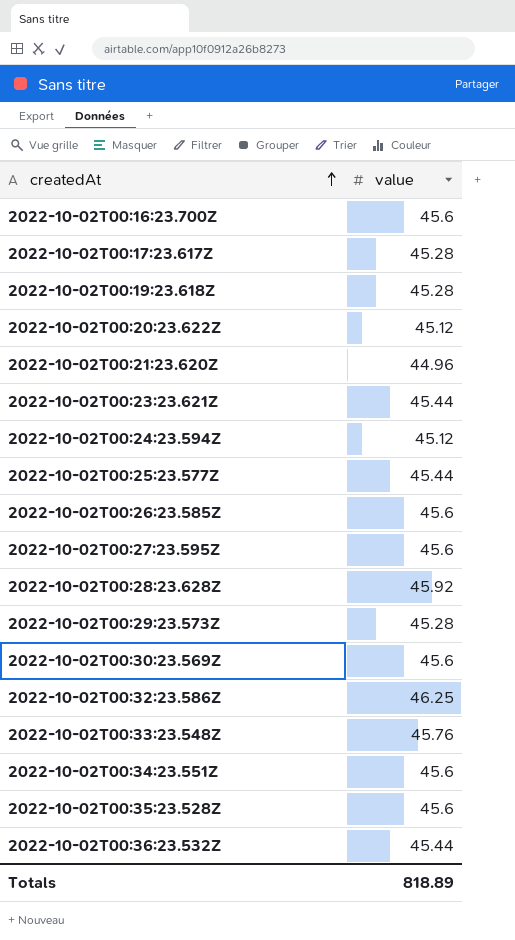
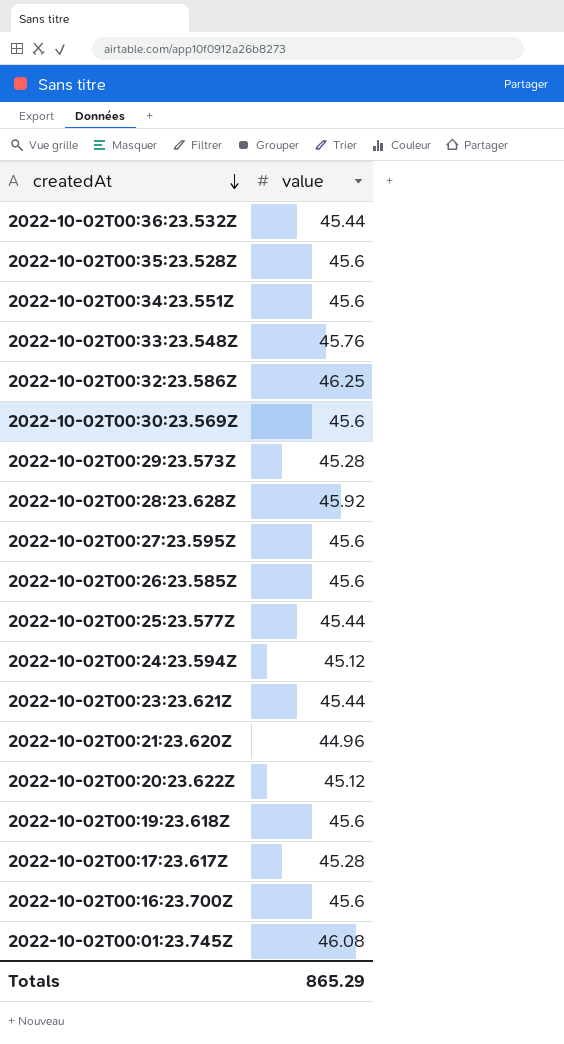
row order: createdAt ascending -> createdAt descending
2022-10-02T00:19:23.618Z | value: 45.28 -> 45.6
row 2022-10-02T00:01:23.745Z: none -> 46.08
Totals | value: 818.89 -> 865.29

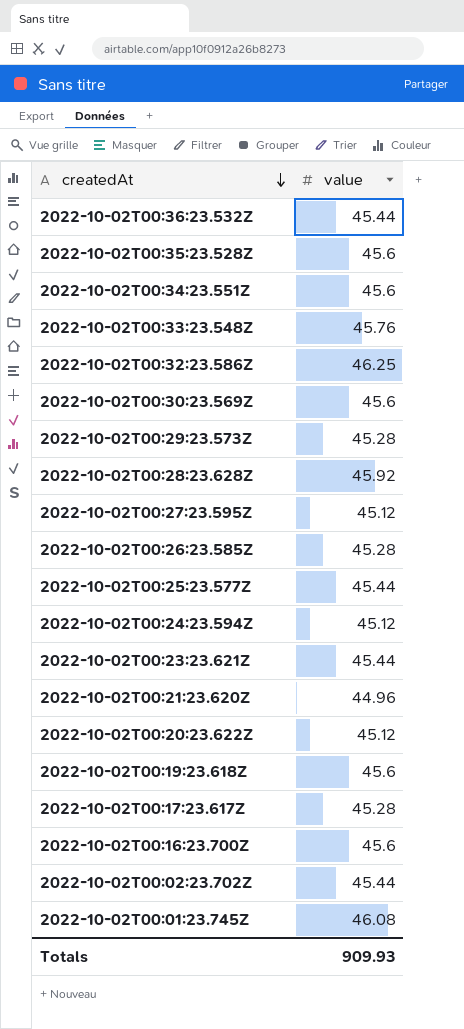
2022-10-02T00:27:23.595Z | value: 45.6 -> 45.12
2022-10-02T00:26:23.585Z | value: 45.6 -> 45.28
row 2022-10-02T00:02:23.702Z: none -> 45.44
Totals | value: 865.29 -> 909.93

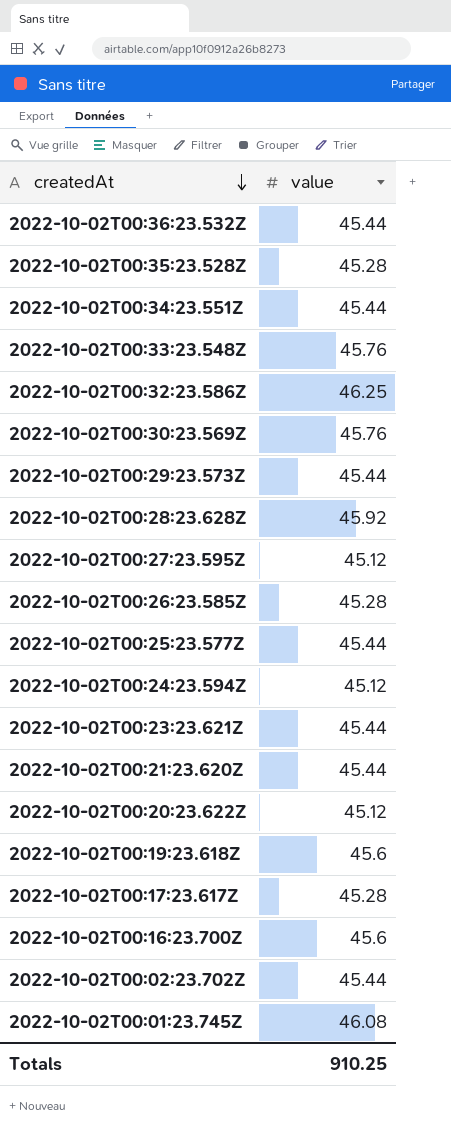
2022-10-02T00:35:23.528Z | value: 45.6 -> 45.28
2022-10-02T00:34:23.551Z | value: 45.6 -> 45.44
2022-10-02T00:30:23.569Z | value: 45.6 -> 45.76
2022-10-02T00:29:23.573Z | value: 45.28 -> 45.44
2022-10-02T00:21:23.620Z | value: 44.96 -> 45.44
Totals | value: 909.93 -> 910.25

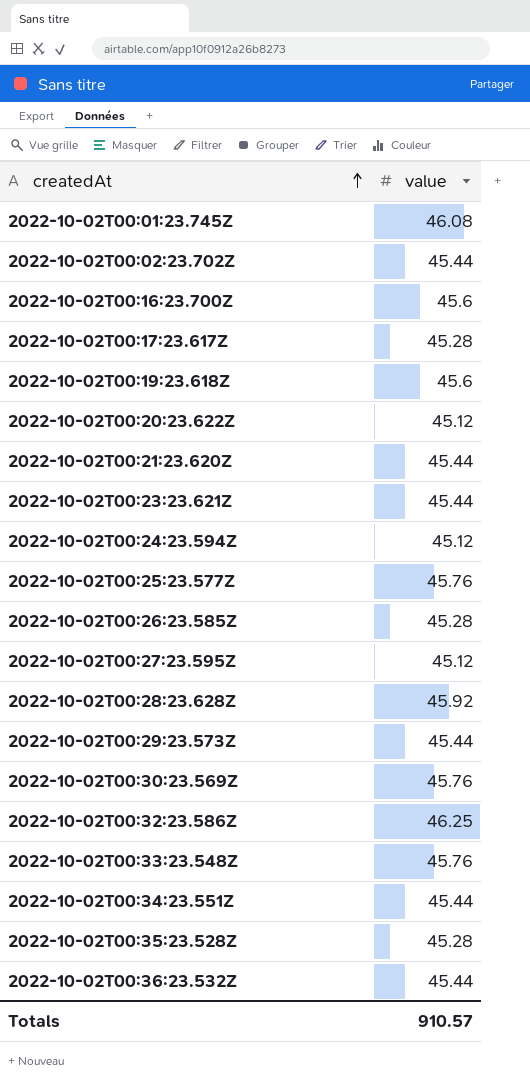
row order: createdAt descending -> createdAt ascending
2022-10-02T00:25:23.577Z | value: 45.44 -> 45.76
Totals | value: 910.25 -> 910.57

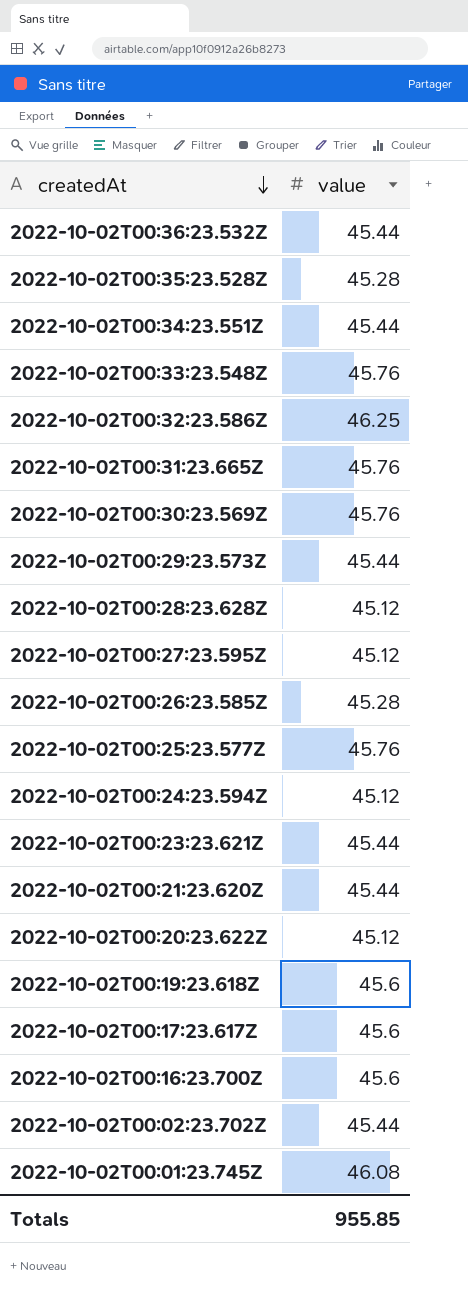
row order: createdAt ascending -> createdAt descending
row 2022-10-02T00:31:23.665Z: none -> 45.76
2022-10-02T00:28:23.628Z | value: 45.92 -> 45.12
2022-10-02T00:17:23.617Z | value: 45.28 -> 45.6
Totals | value: 910.57 -> 955.85

